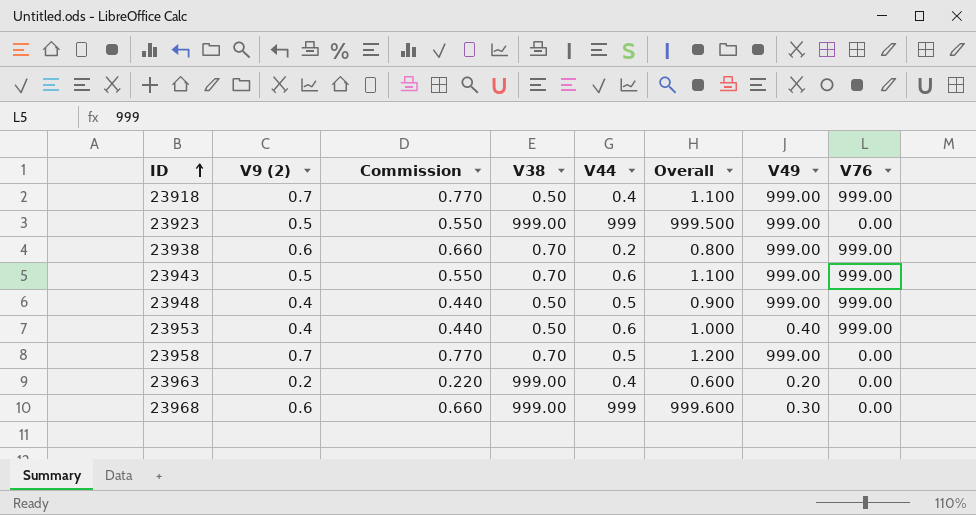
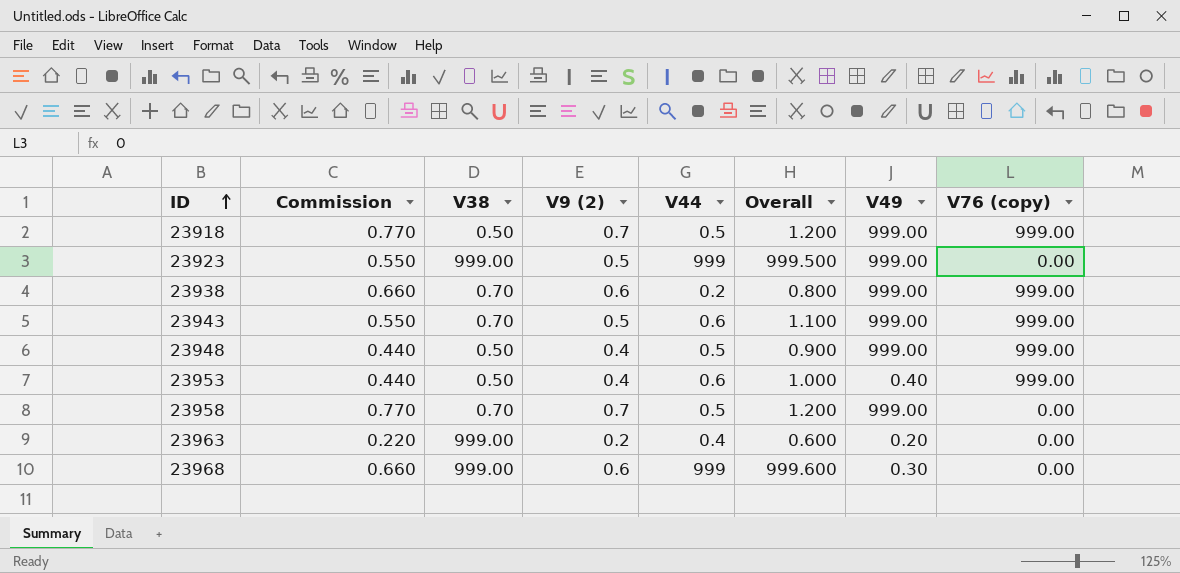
column V9 (2) | position: 2 -> 4
column name: V76 -> V76 (copy)
23918 | V44: 0.4 -> 0.5
23918 | Overall: 1.100 -> 1.200

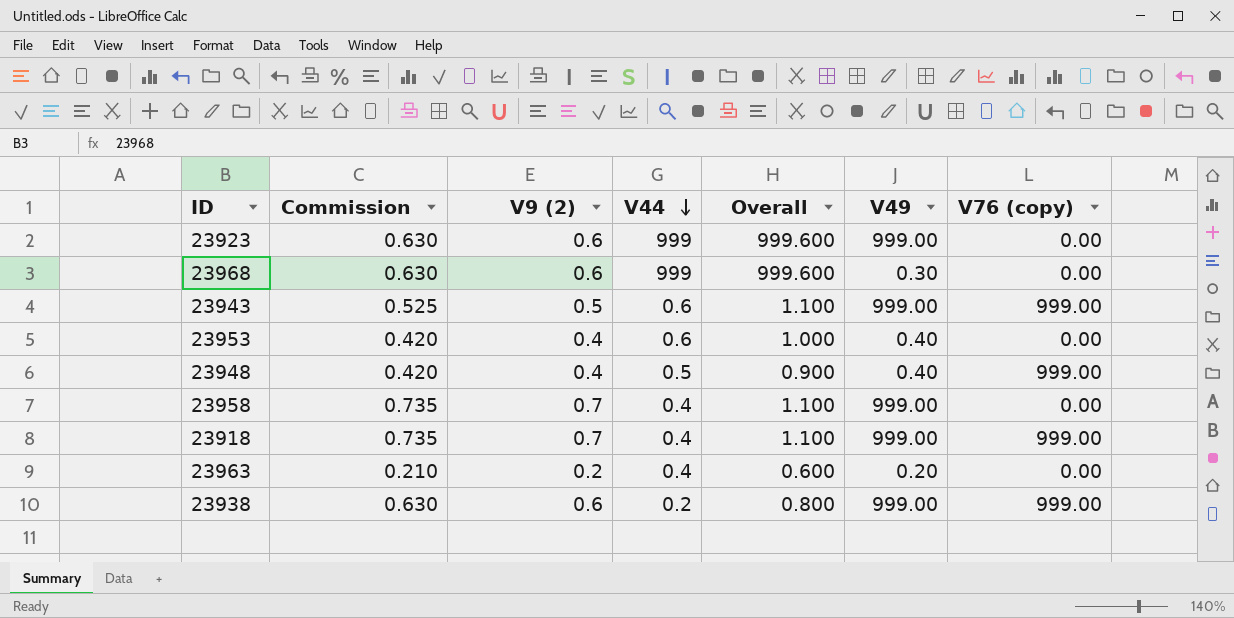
row order: ID ascending -> V44 descending
column V38 | position: 3 -> none
column Commission | formula: [V9 (2)] * 1.1 -> [V9 (2)] * 1.05
23923 | V9 (2): 0.5 -> 0.6
23923 | Overall: 999.500 -> 999.600
23953 | V76 (copy): 999.00 -> 0.00
23948 | V49: 999.00 -> 0.40
23958 | V44: 0.5 -> 0.4
23958 | Overall: 1.200 -> 1.100
23918 | V44: 0.5 -> 0.4
23918 | Overall: 1.200 -> 1.100

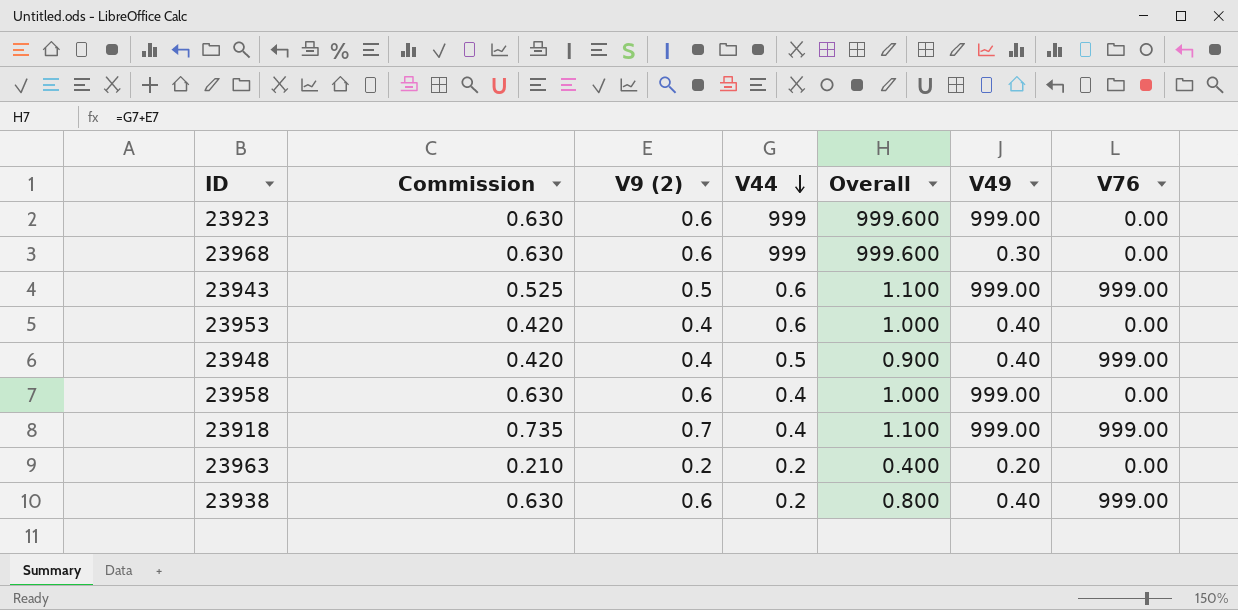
column name: V76 (copy) -> V76
23958 | Commission: 0.735 -> 0.630
23958 | V9 (2): 0.7 -> 0.6
23958 | Overall: 1.100 -> 1.000
23963 | V44: 0.4 -> 0.2
23963 | Overall: 0.600 -> 0.400
23938 | V49: 999.00 -> 0.40

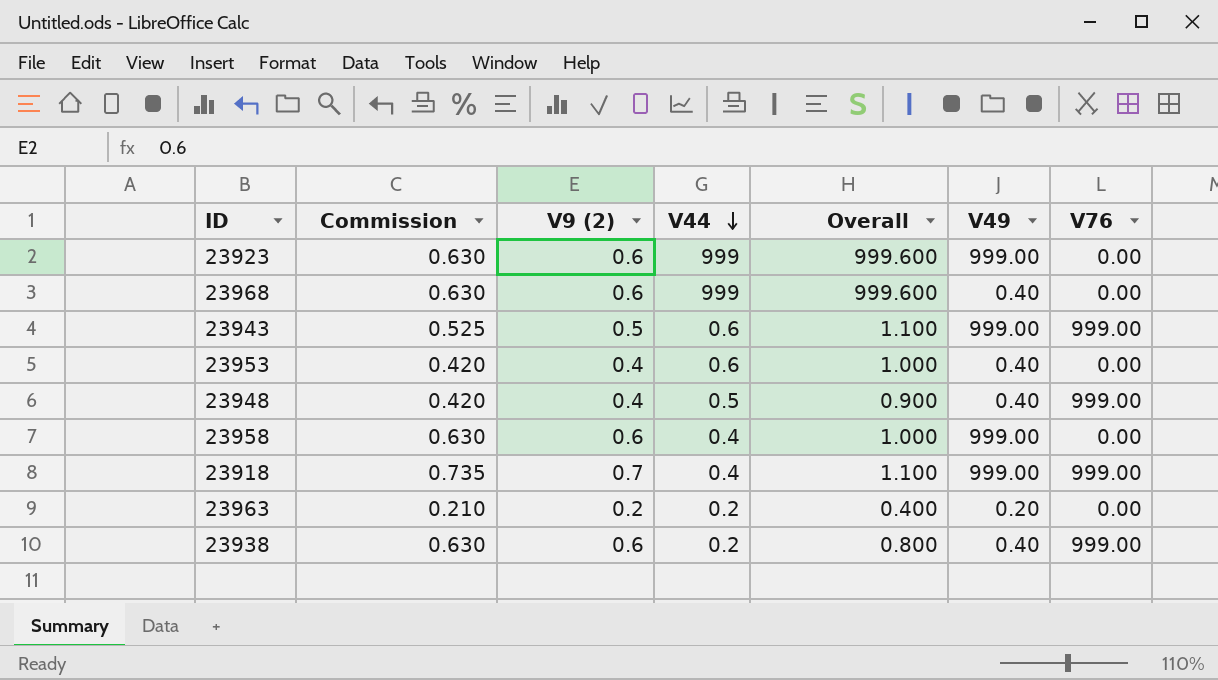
23968 | V49: 0.30 -> 0.40

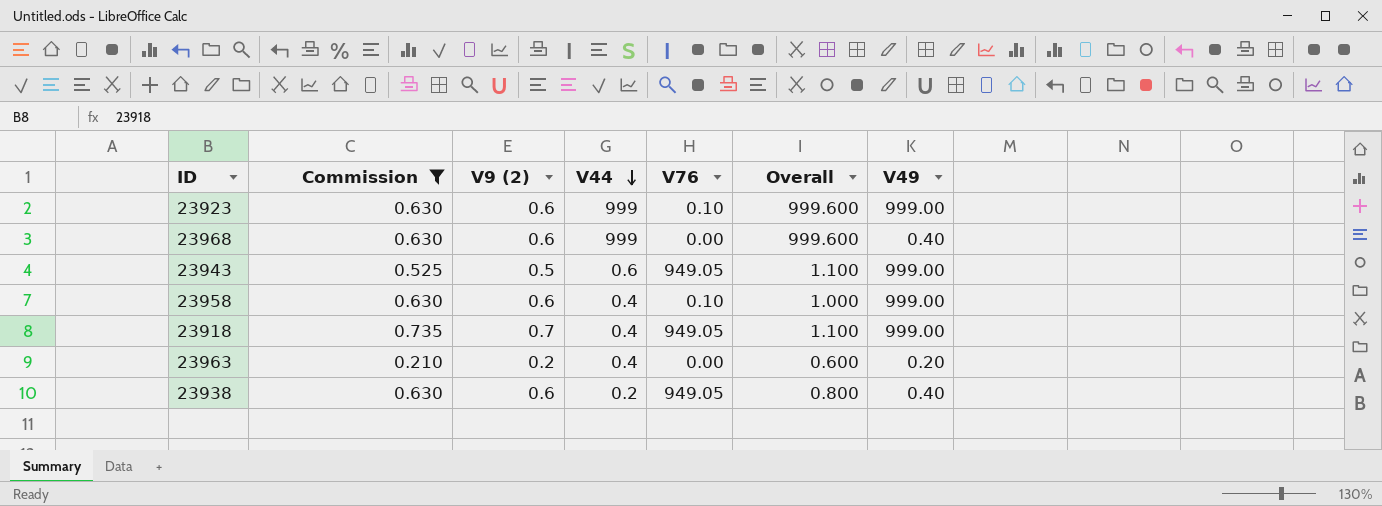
filter: none -> Commission != 0.420
column V76 | position: 7 -> 5
23923 | V76: 0.00 -> 0.10
23943 | V76: 999.00 -> 949.05
23958 | V76: 0.00 -> 0.10
23918 | V76: 999.00 -> 949.05
23963 | V44: 0.2 -> 0.4
23963 | Overall: 0.400 -> 0.600
23938 | V76: 999.00 -> 949.05

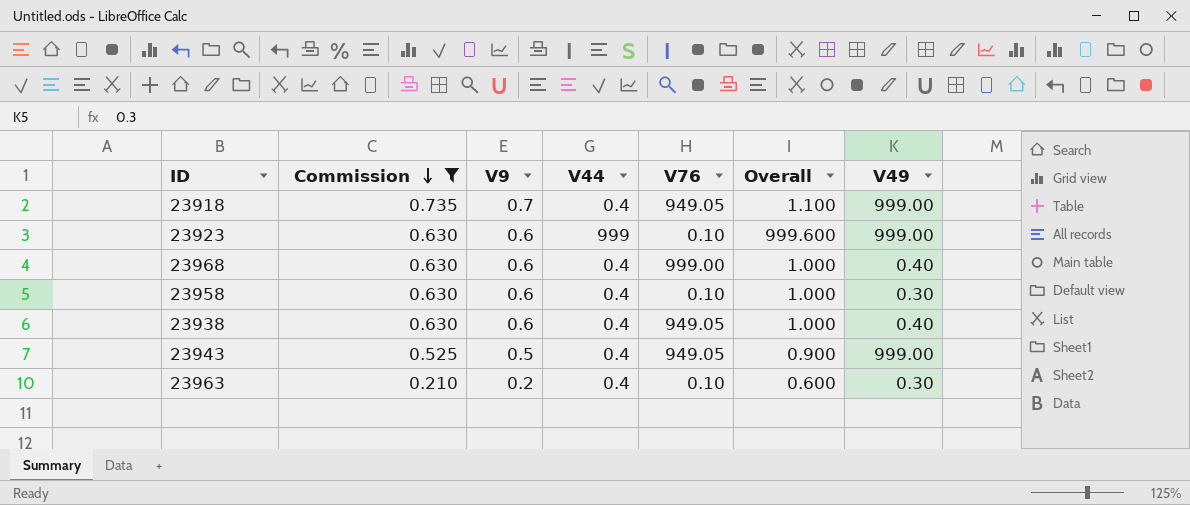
row order: V44 descending -> Commission descending
column name: V9 (2) -> V9
23968 | V44: 999 -> 0.4
23968 | V76: 0.00 -> 999.00
23968 | Overall: 999.600 -> 1.000
23958 | V49: 999.00 -> 0.30
23938 | V44: 0.2 -> 0.4
23938 | Overall: 0.800 -> 1.000
23943 | V44: 0.6 -> 0.4
23943 | Overall: 1.100 -> 0.900
23963 | V76: 0.00 -> 0.10
23963 | V49: 0.20 -> 0.30

